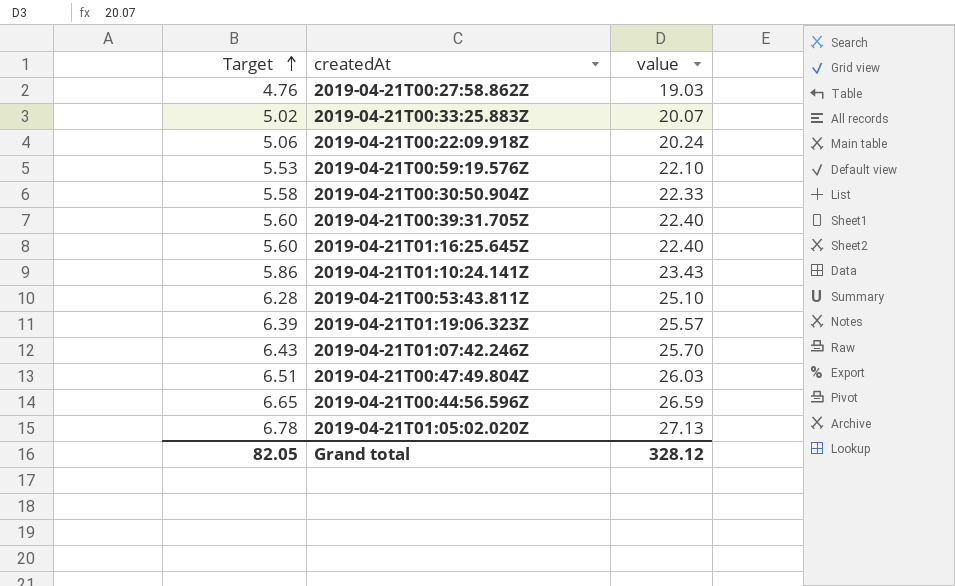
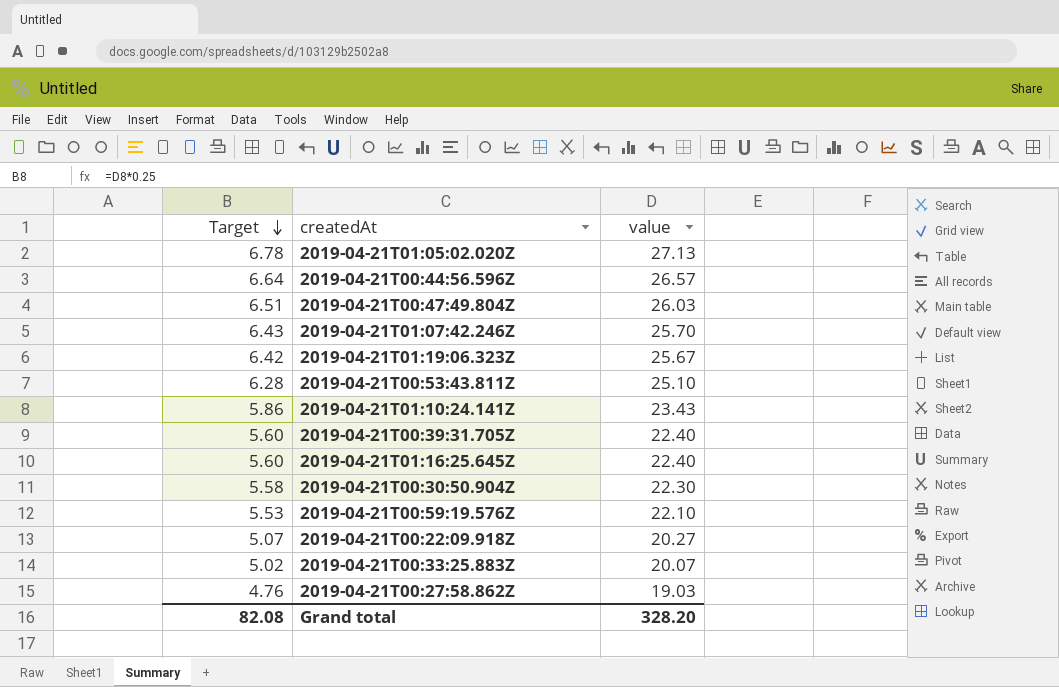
row order: Target ascending -> Target descending
2019-04-21T00:44:56.596Z | Target: 6.65 -> 6.64
2019-04-21T00:44:56.596Z | value: 26.59 -> 26.57
2019-04-21T01:19:06.323Z | Target: 6.39 -> 6.42
2019-04-21T01:19:06.323Z | value: 25.57 -> 25.67
2019-04-21T00:30:50.904Z | value: 22.33 -> 22.30
2019-04-21T00:22:09.918Z | Target: 5.06 -> 5.07
2019-04-21T00:22:09.918Z | value: 20.24 -> 20.27
Grand total | Target: 82.05 -> 82.08
Grand total | value: 328.12 -> 328.20

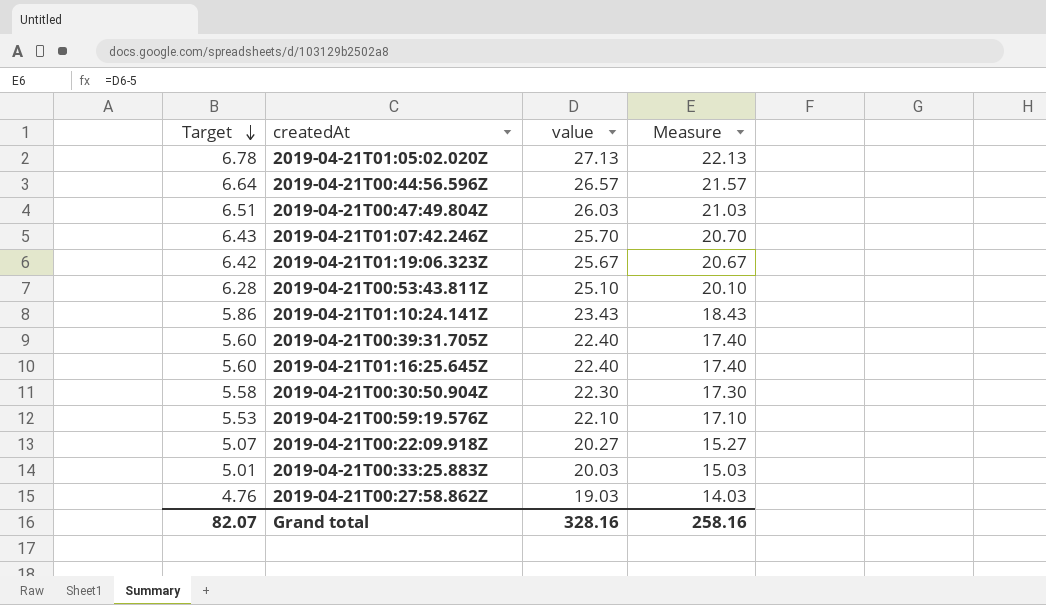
column Measure | formula: none -> [value] - 5
2019-04-21T00:33:25.883Z | Target: 5.02 -> 5.01
2019-04-21T00:33:25.883Z | value: 20.07 -> 20.03
Grand total | Target: 82.08 -> 82.07
Grand total | value: 328.20 -> 328.16

